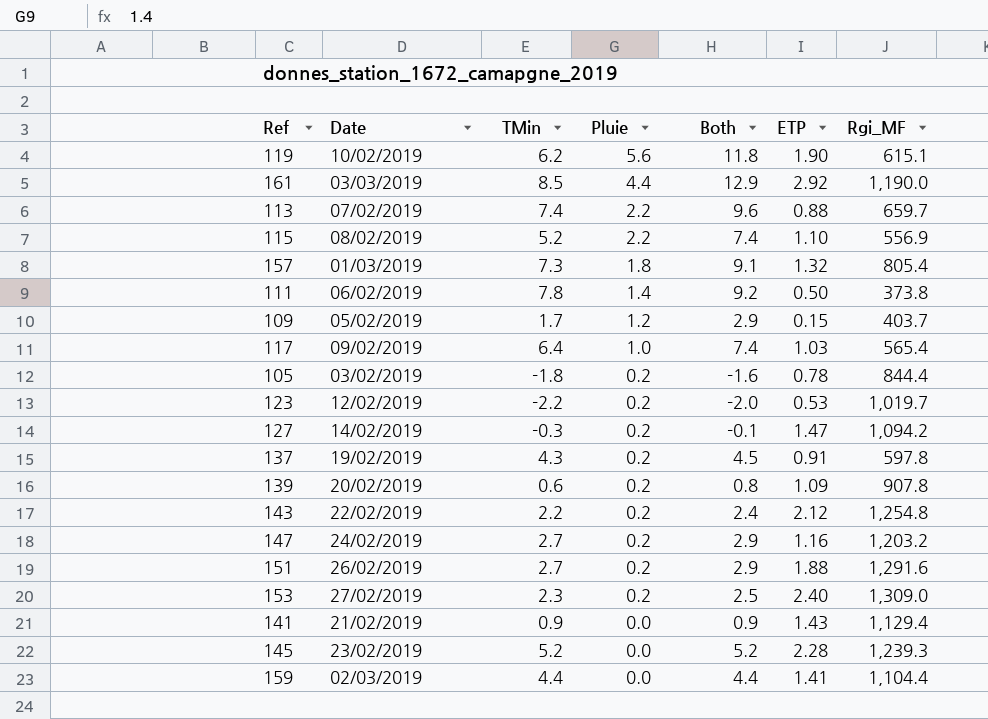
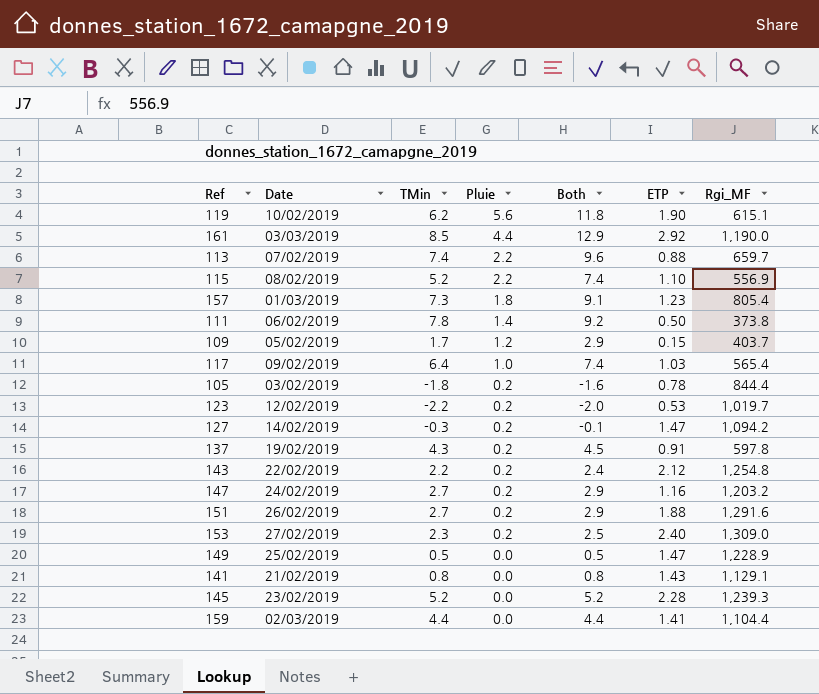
row 139: 20/02/2019 | 0.6 | 0.2 | 0.8 | 1.09 | 907.8 -> none
157 | ETP: 1.32 -> 1.23
row 149: none -> 25/02/2019 | 0.5 | 0.0 | 0.5 | 1.47 | 1,228.9
141 | TMin: 0.9 -> 0.8
141 | Both: 0.9 -> 0.8
141 | Rgi_MF: 1,129.4 -> 1,129.1

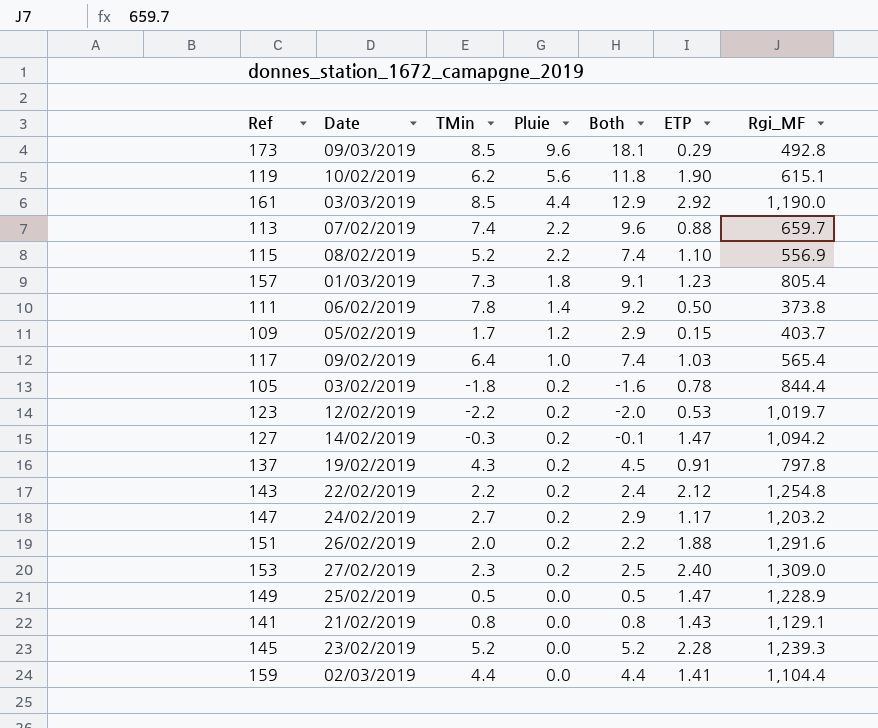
row 173: none -> 09/03/2019 | 8.5 | 9.6 | 18.1 | 0.29 | 492.8
137 | Rgi_MF: 597.8 -> 797.8
147 | ETP: 1.16 -> 1.17
151 | TMin: 2.7 -> 2.0
151 | Both: 2.9 -> 2.2

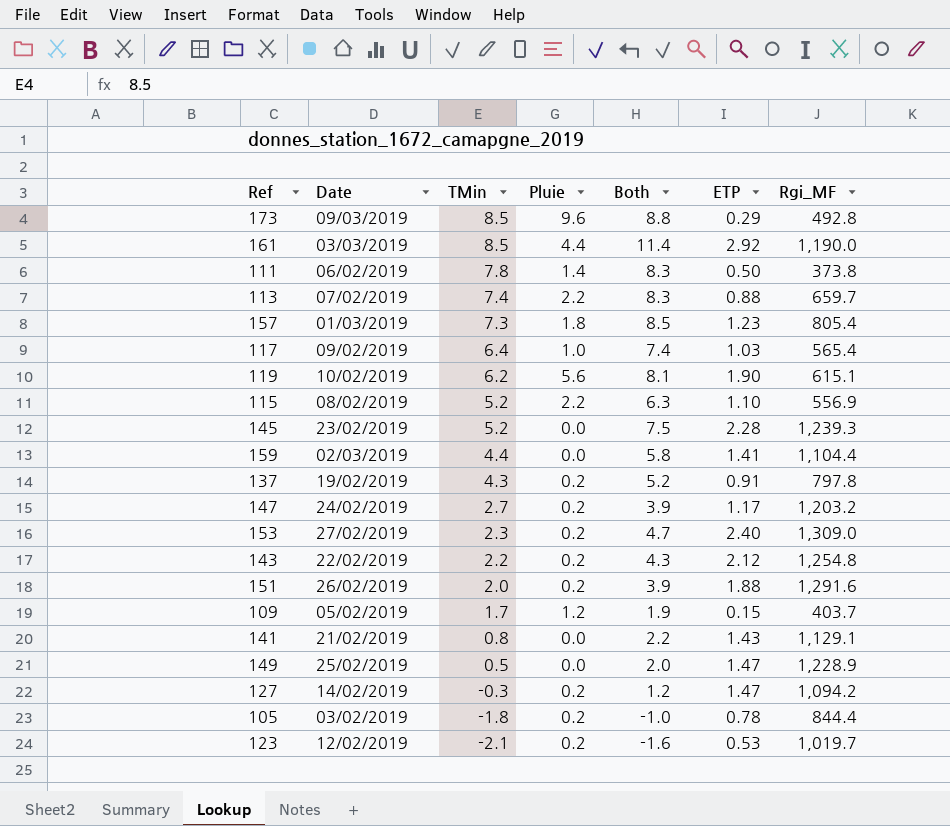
row order: Pluie descending -> TMin descending
column Both | formula: [TMin] + [Pluie] -> [TMin] + [ETP]
123 | TMin: -2.2 -> -2.1

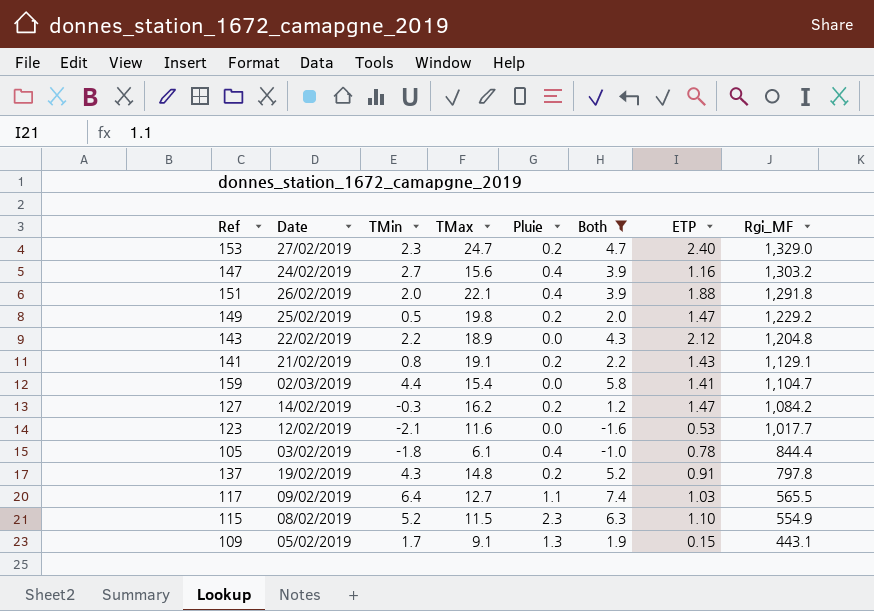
filter: none -> Both <= 7.4
row order: TMin descending -> Rgi_MF descending
column TMax | position: none -> 4
153 | Rgi_MF: 1,309.0 -> 1,329.0
147 | Pluie: 0.2 -> 0.4
147 | ETP: 1.17 -> 1.16
147 | Rgi_MF: 1,203.2 -> 1,303.2
151 | Pluie: 0.2 -> 0.4
151 | Rgi_MF: 1,291.6 -> 1,291.8
149 | Pluie: 0.0 -> 0.2
149 | Rgi_MF: 1,228.9 -> 1,229.2
143 | Pluie: 0.2 -> 0.0
143 | Rgi_MF: 1,254.8 -> 1,204.8
141 | Pluie: 0.0 -> 0.2
159 | Rgi_MF: 1,104.4 -> 1,104.7
127 | Rgi_MF: 1,094.2 -> 1,084.2
123 | Pluie: 0.2 -> 0.0
123 | Rgi_MF: 1,019.7 -> 1,017.7
105 | Pluie: 0.2 -> 0.4
117 | Pluie: 1.0 -> 1.1
117 | Rgi_MF: 565.4 -> 565.5
115 | Pluie: 2.2 -> 2.3
115 | Rgi_MF: 556.9 -> 554.9
109 | Pluie: 1.2 -> 1.3
109 | Rgi_MF: 403.7 -> 443.1

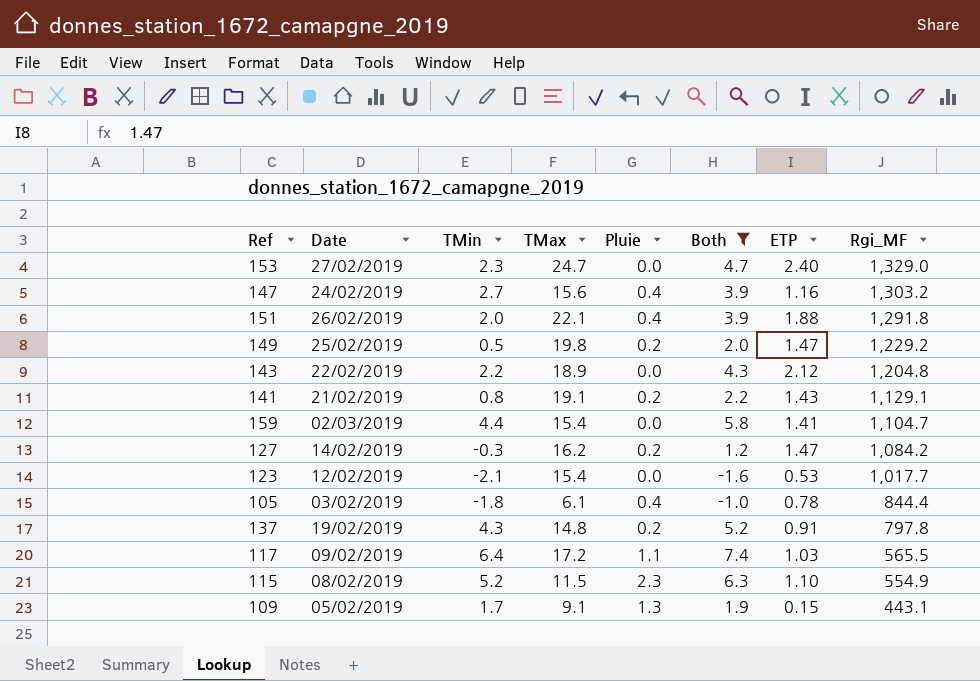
153 | Pluie: 0.2 -> 0.0
123 | TMax: 11.6 -> 15.4
117 | TMax: 12.7 -> 17.2

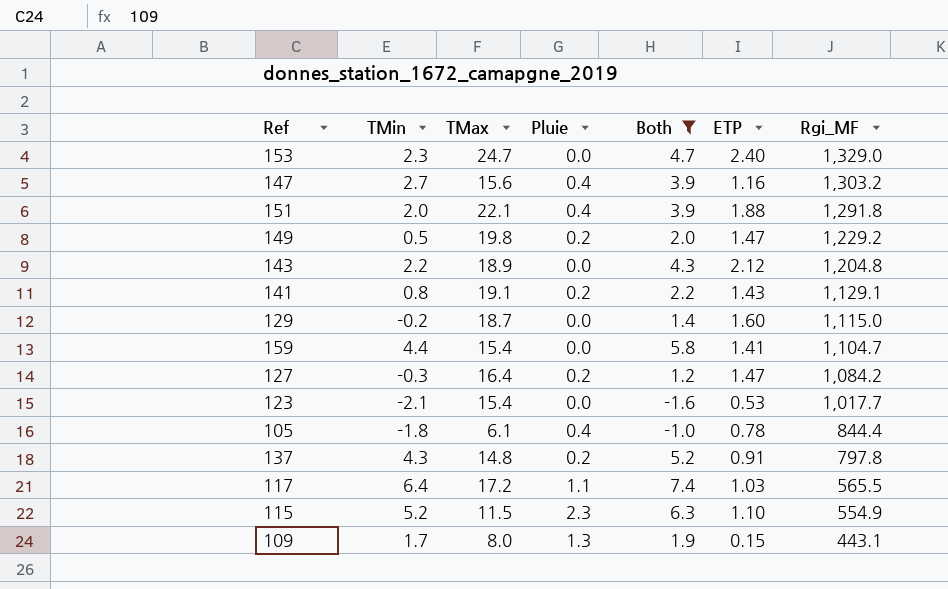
column Date | position: 2 -> none
row 129: none -> -0.2 | 18.7 | 0.0 | 1.4 | 1.60 | 1,115.0
127 | TMax: 16.2 -> 16.4
109 | TMax: 9.1 -> 8.0

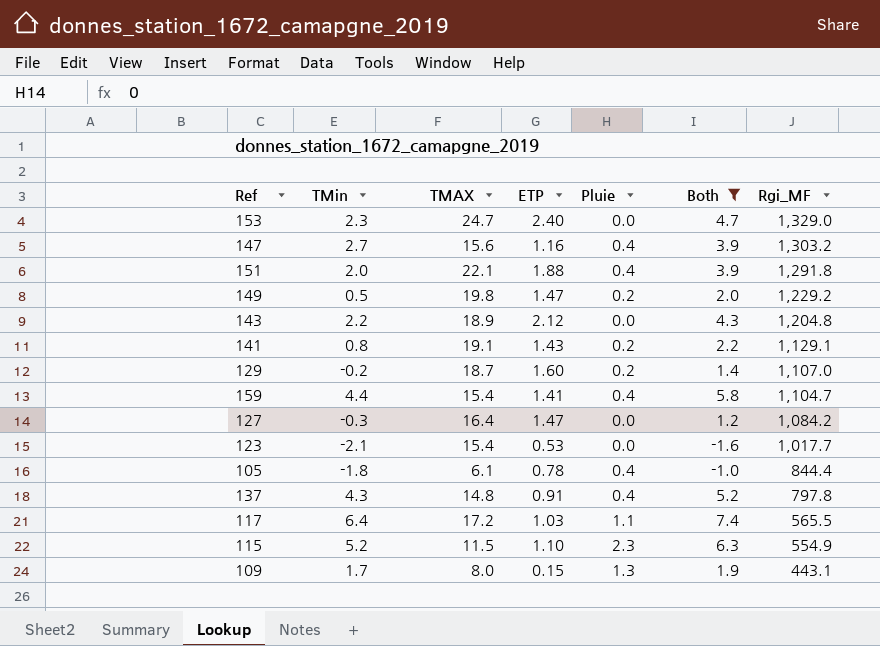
column name: TMax -> TMAX
column ETP | position: 6 -> 4
129 | Pluie: 0.0 -> 0.2
129 | Rgi_MF: 1,115.0 -> 1,107.0
159 | Pluie: 0.0 -> 0.4
127 | Pluie: 0.2 -> 0.0
137 | Pluie: 0.2 -> 0.4

